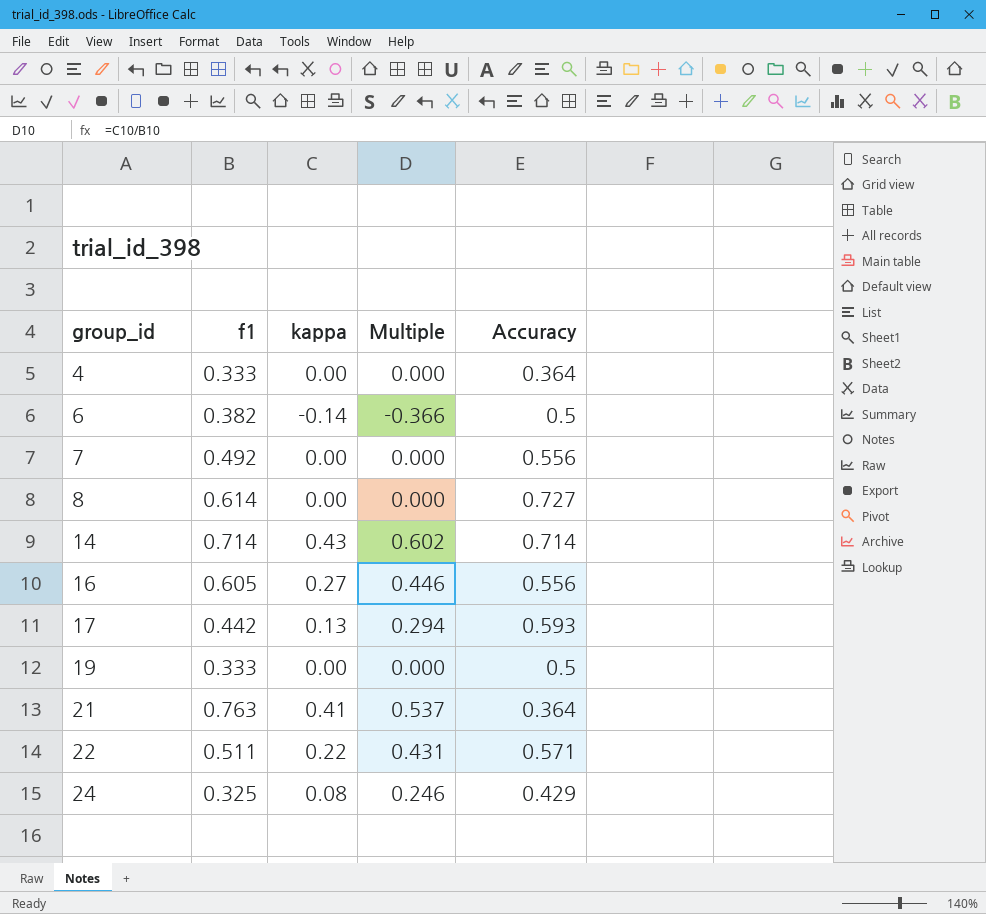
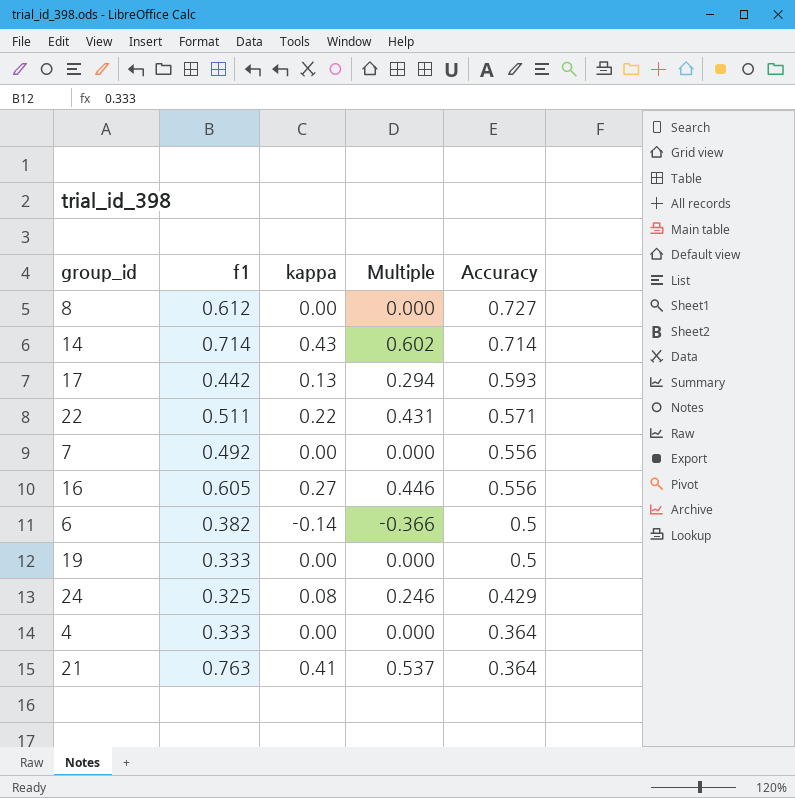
row order: group_id ascending -> Accuracy descending
8 | f1: 0.614 -> 0.612

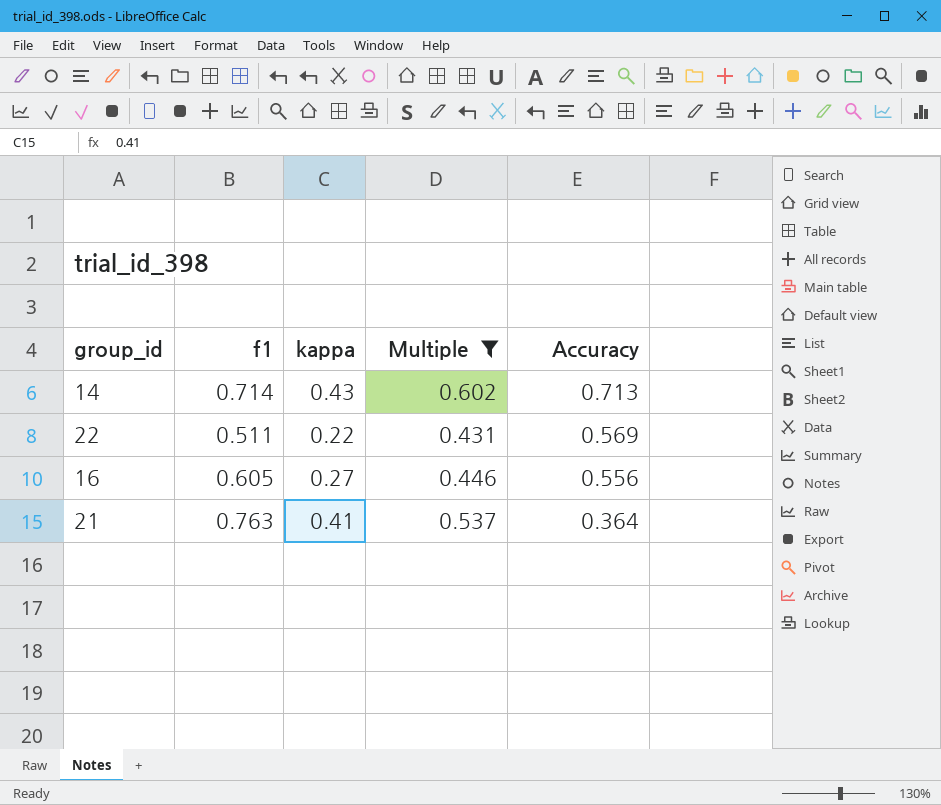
filter: none -> Multiple >= 0.431
14 | Accuracy: 0.714 -> 0.713
22 | Accuracy: 0.571 -> 0.569

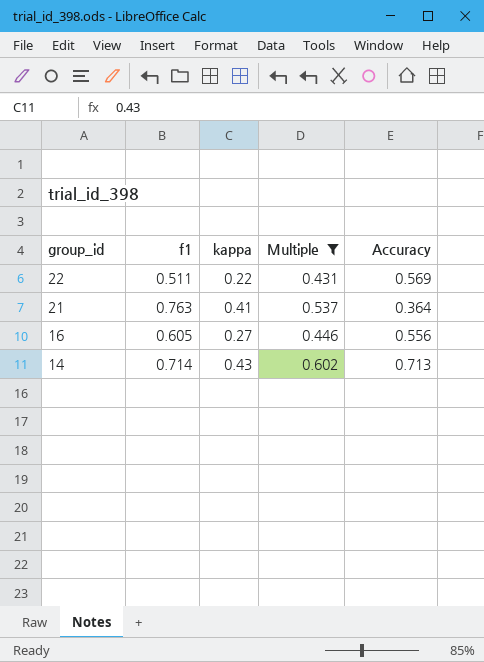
row order: Accuracy descending -> group_id descending

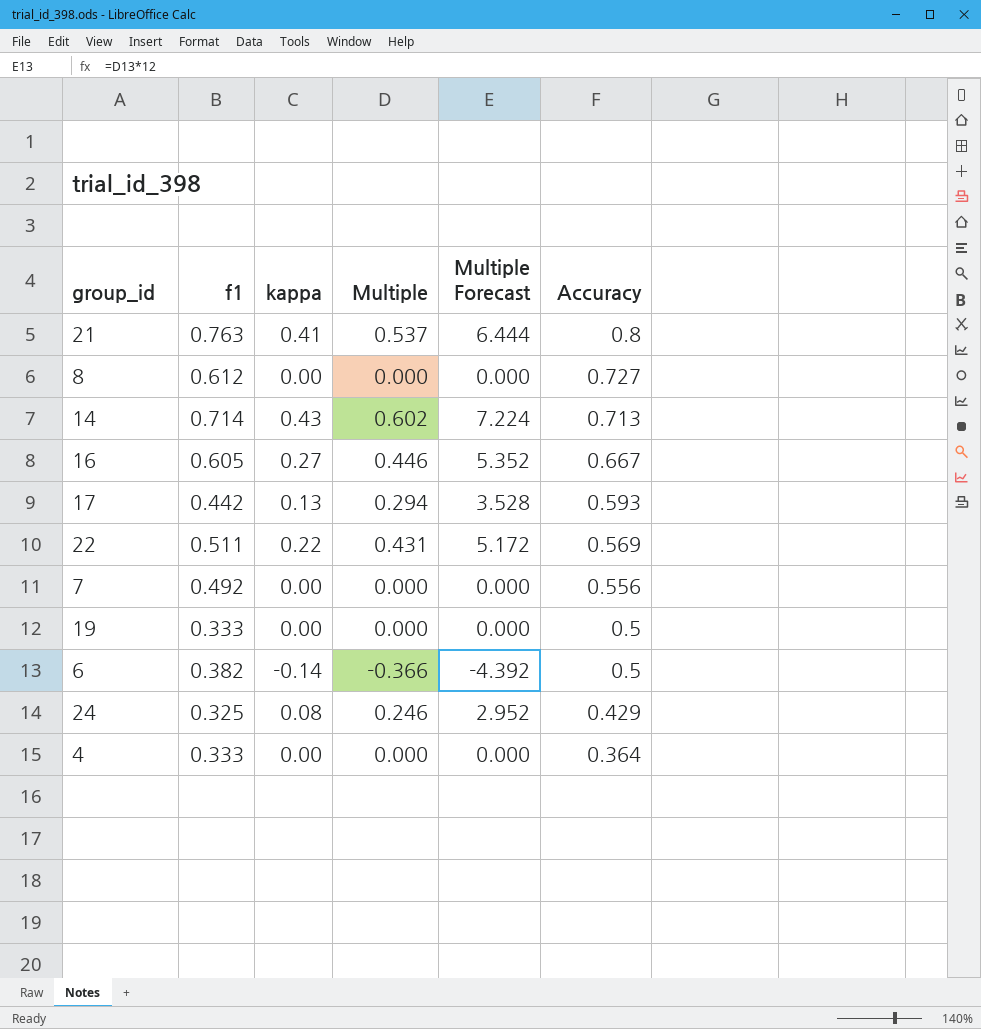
filter: Multiple >= 0.431 -> none
row order: group_id descending -> Accuracy descending
column Multiple Forecast | formula: none -> [Multiple] * 12
21 | Accuracy: 0.364 -> 0.8
16 | Accuracy: 0.556 -> 0.667

